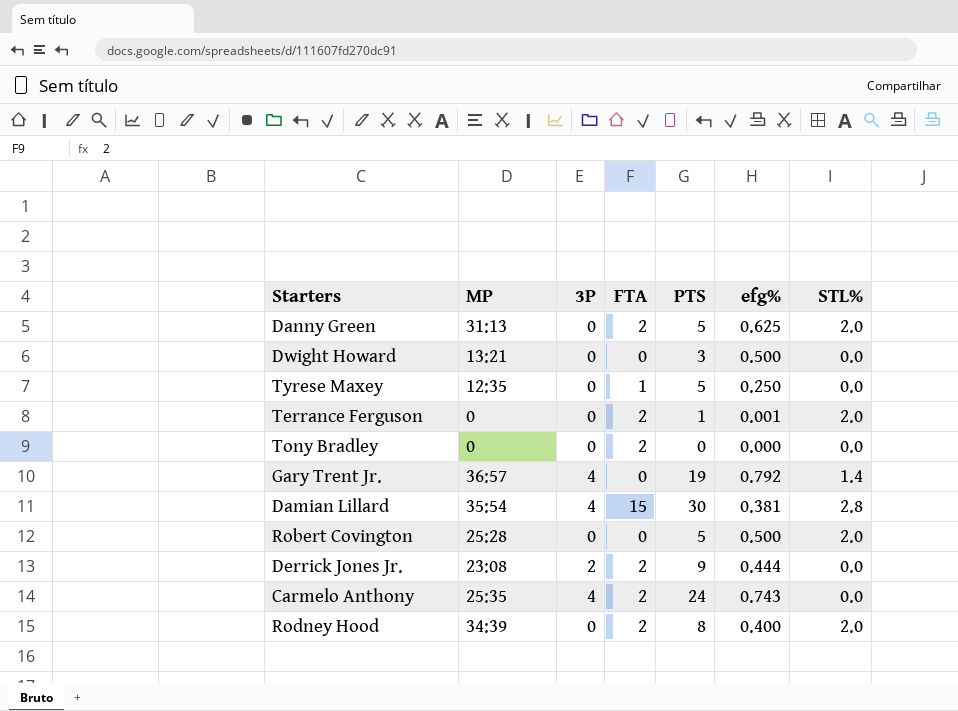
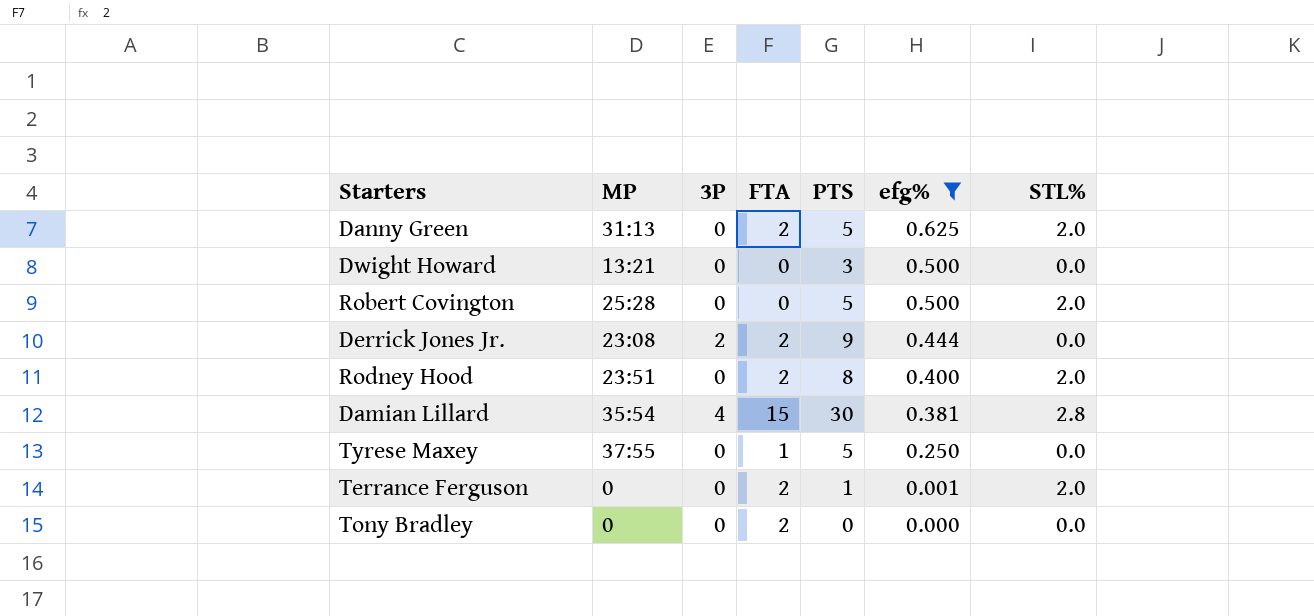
filter: none -> efg% <= 0.625
row order: none -> efg% descending
Rodney Hood | MP: 34:39 -> 23:51
Tyrese Maxey | MP: 12:35 -> 37:55

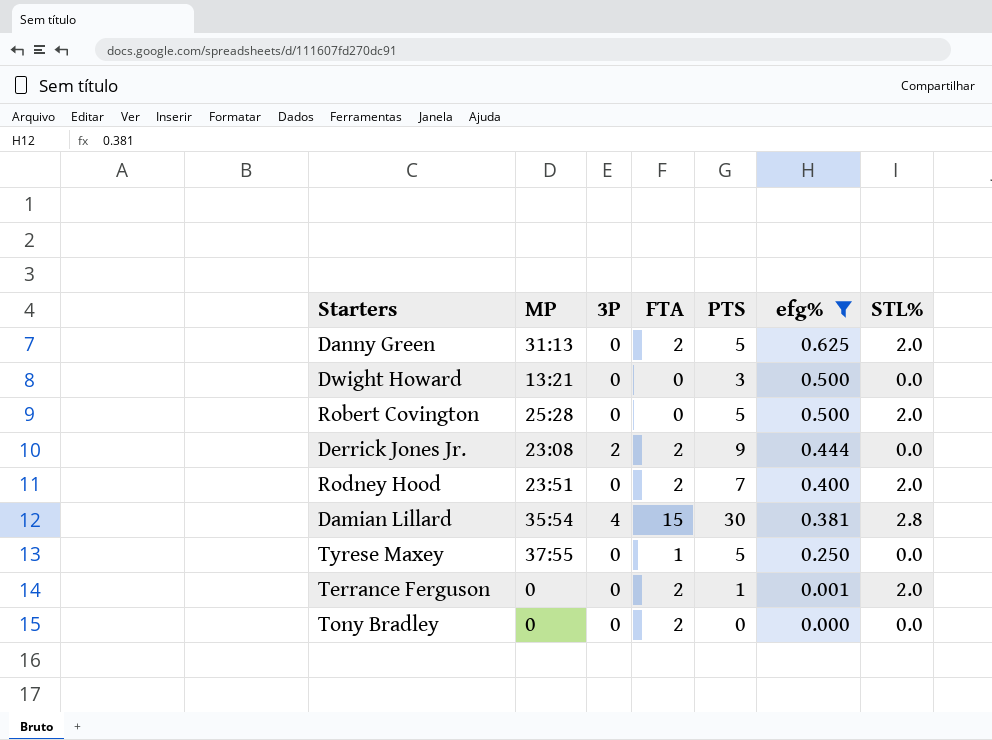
Rodney Hood | PTS: 8 -> 7

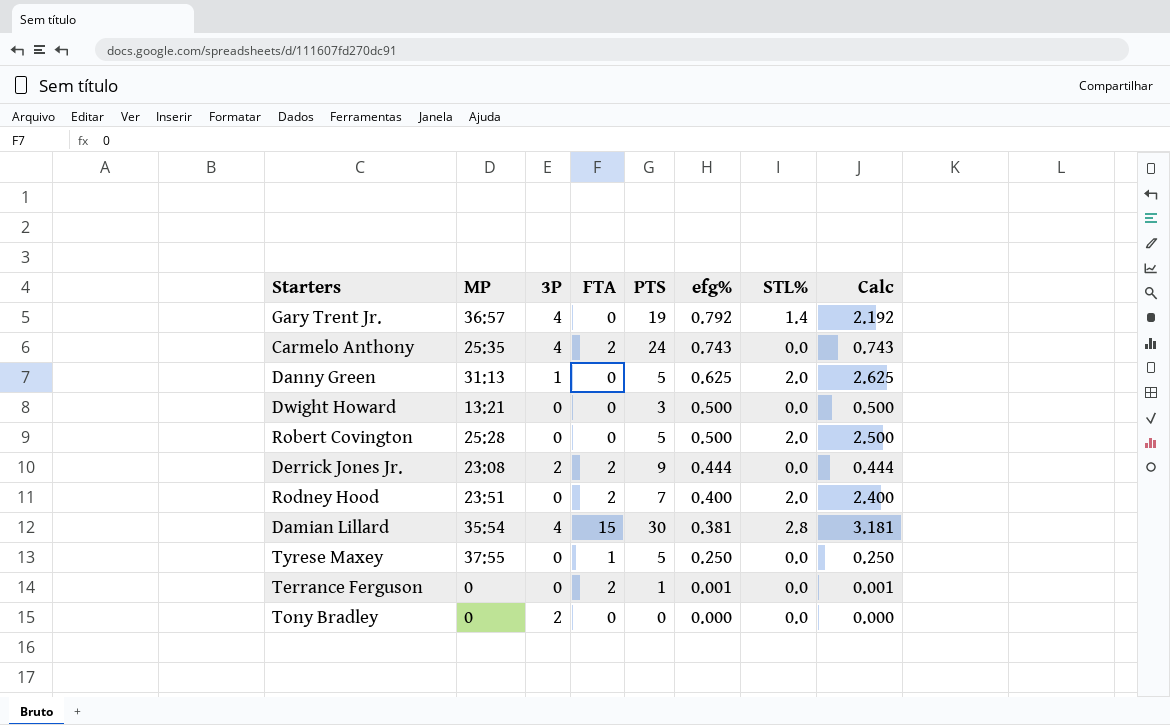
filter: efg% <= 0.625 -> none
column Calc | formula: none -> [efg%] + [STL%]
Danny Green | 3P: 0 -> 1
Danny Green | FTA: 2 -> 0
Terrance Ferguson | STL%: 2.0 -> 0.0
Tony Bradley | 3P: 0 -> 2
Tony Bradley | FTA: 2 -> 0

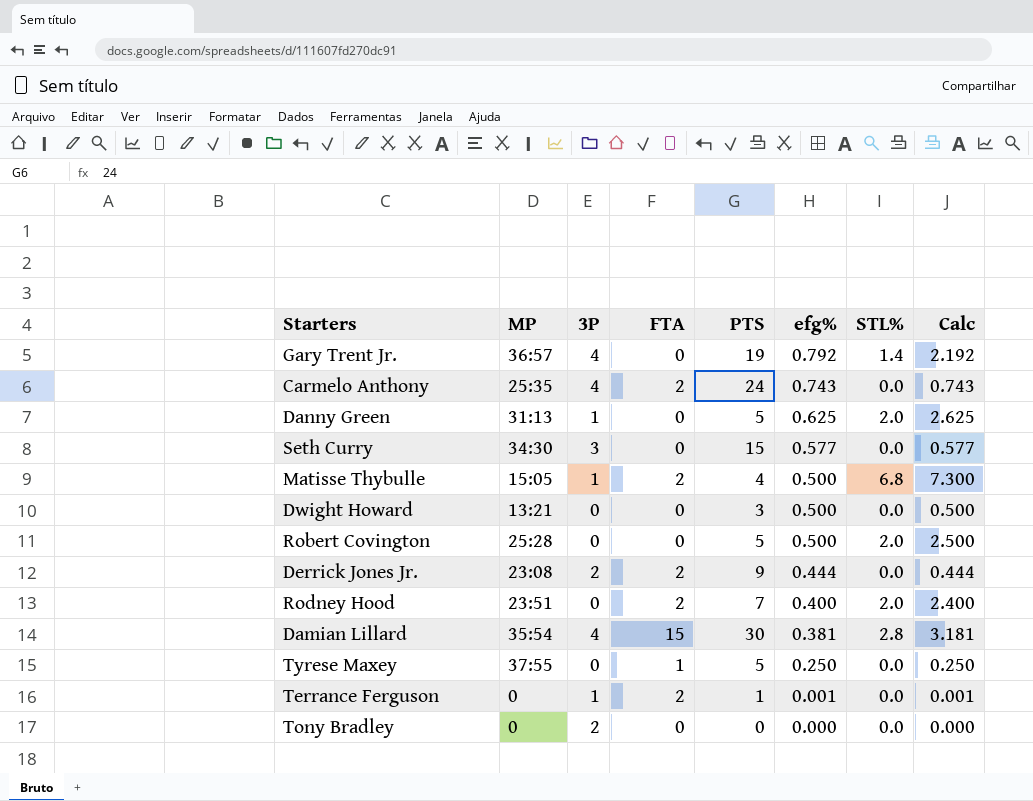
row Seth Curry: none -> 34:30 | 3 | 0 | 15 | 0.577 | 0.0 | 0.577
row Matisse Thybulle: none -> 15:05 | 1 | 2 | 4 | 0.500 | 6.8 | 7.300
Terrance Ferguson | 3P: 0 -> 1

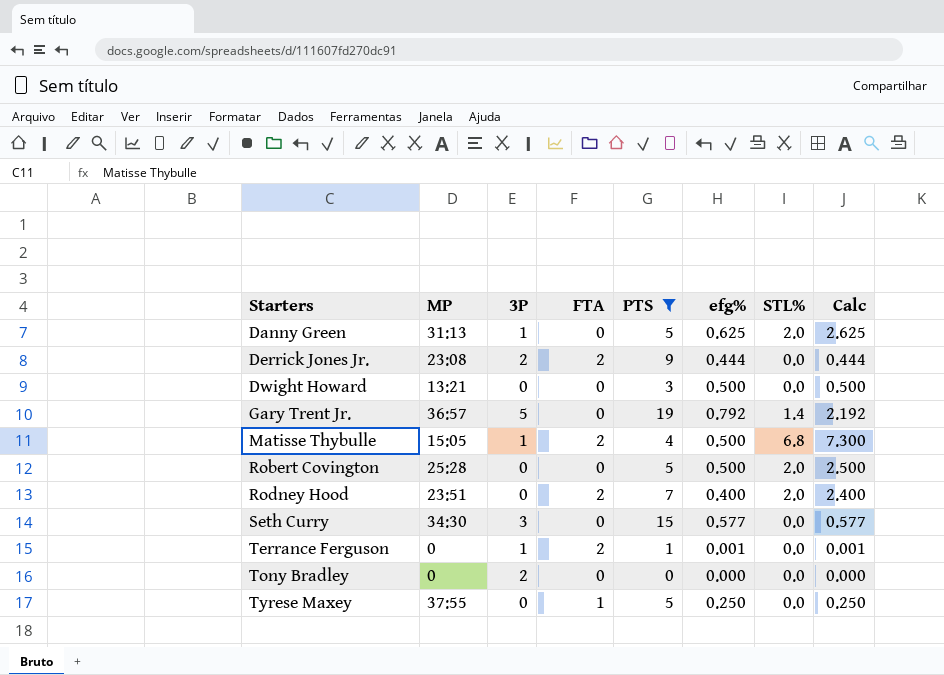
filter: none -> PTS <= 19
row order: efg% descending -> Starters ascending
Gary Trent Jr. | 3P: 4 -> 5

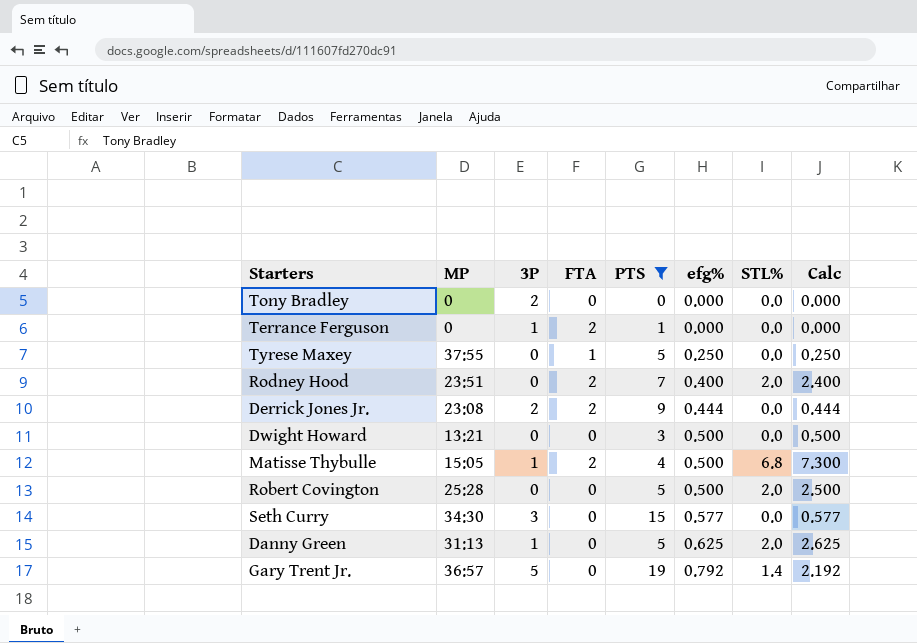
row order: Starters ascending -> efg% ascending
Terrance Ferguson | efg%: 0.001 -> 0.000
Terrance Ferguson | Calc: 0.001 -> 0.000

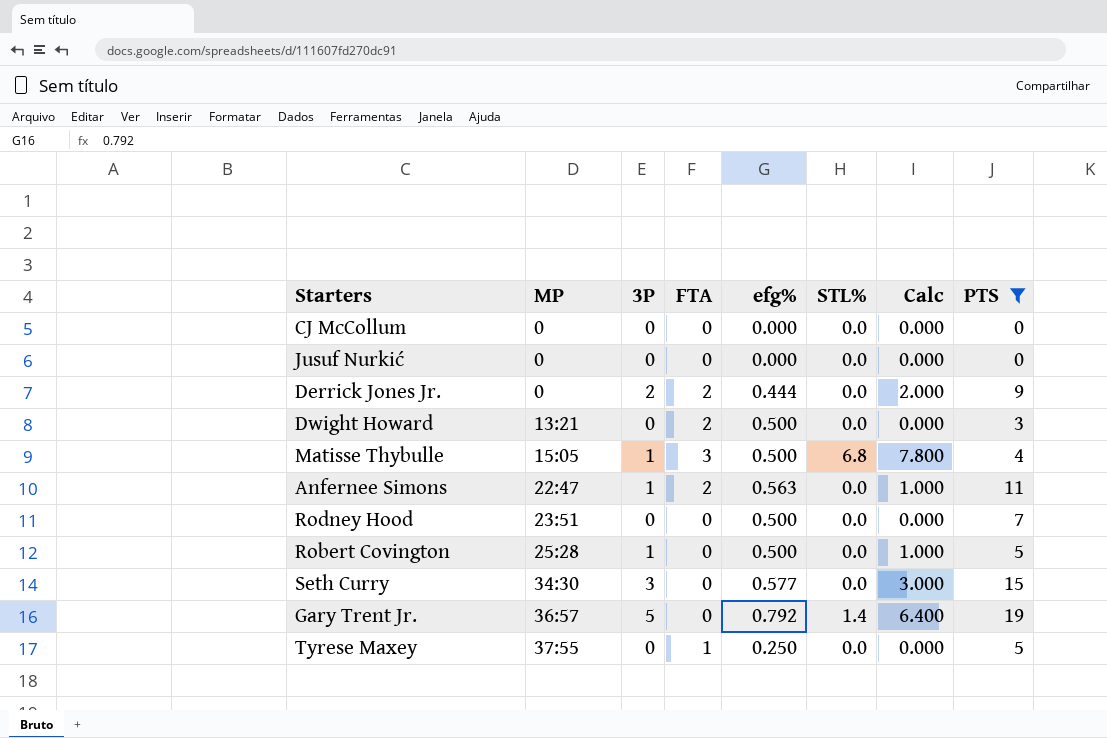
row order: efg% ascending -> MP ascending
column Calc | formula: [efg%] + [STL%] -> [3P] + [STL%]
column PTS | position: 5 -> 8
row Tony Bradley: 0 | 2 | 0 | 0 | 0.000 | 0.0 | 0.000 -> none
row Terrance Ferguson: 0 | 1 | 2 | 1 | 0.000 | 0.0 | 0.000 -> none
row Danny Green: 31:13 | 1 | 0 | 5 | 0.625 | 2.0 | 2.625 -> none
row CJ McCollum: none -> 0 | 0 | 0 | 0.000 | 0.0 | 0.000 | 0
row Jusuf Nurkić: none -> 0 | 0 | 0 | 0.000 | 0.0 | 0.000 | 0
Derrick Jones Jr. | MP: 23:08 -> 0
Dwight Howard | FTA: 0 -> 2
Matisse Thybulle | FTA: 2 -> 3
row Anfernee Simons: none -> 22:47 | 1 | 2 | 0.563 | 0.0 | 1.000 | 11
Rodney Hood | FTA: 2 -> 0
Rodney Hood | efg%: 0.400 -> 0.500
Rodney Hood | STL%: 2.0 -> 0.0
Robert Covington | 3P: 0 -> 1
Robert Covington | STL%: 2.0 -> 0.0

